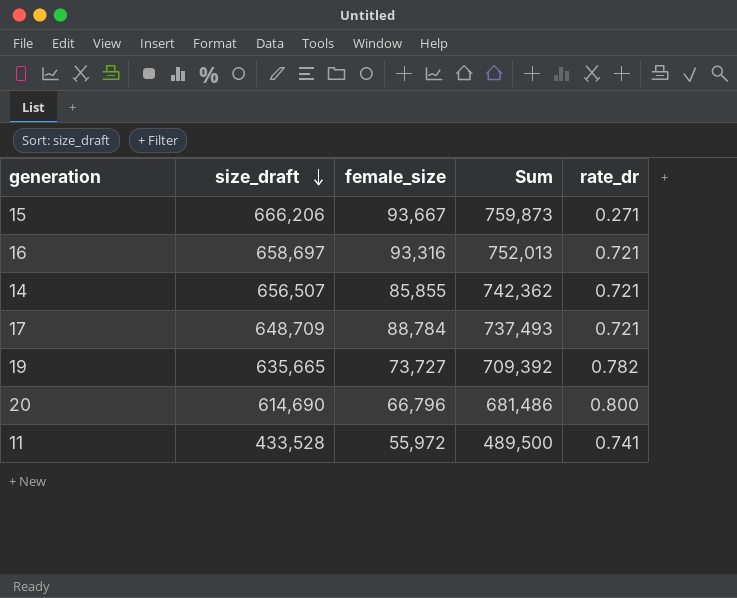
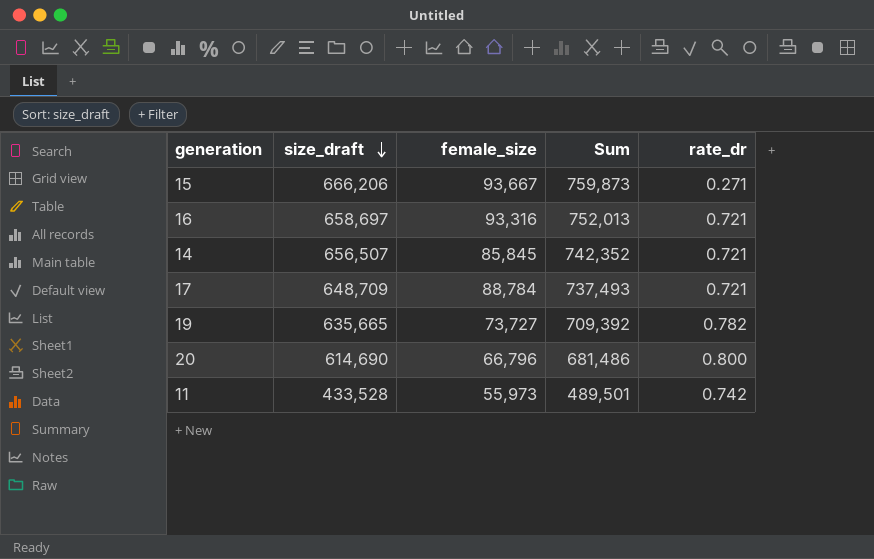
14 | female_size: 85,855 -> 85,845
14 | Sum: 742,362 -> 742,352
11 | female_size: 55,972 -> 55,973
11 | Sum: 489,500 -> 489,501
11 | rate_dr: 0.741 -> 0.742

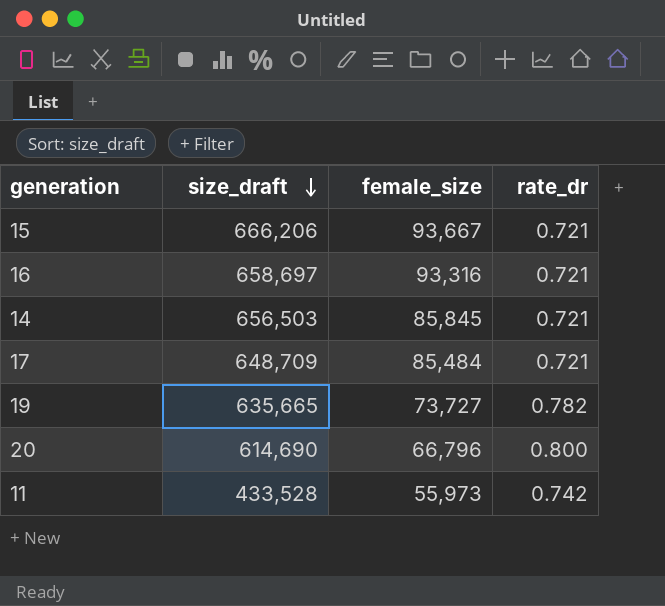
column Sum | formula: [size_draft] + [female_size] -> none
15 | rate_dr: 0.271 -> 0.721
14 | size_draft: 656,507 -> 656,503
17 | female_size: 88,784 -> 85,484

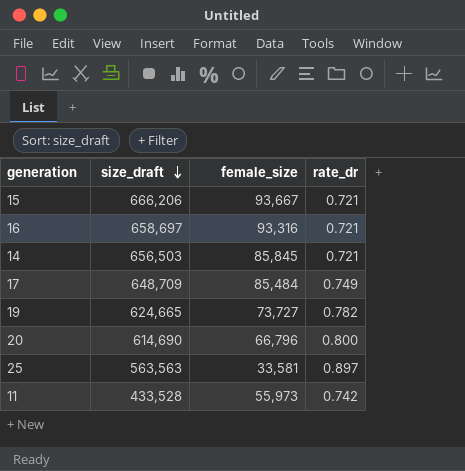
17 | rate_dr: 0.721 -> 0.749
19 | size_draft: 635,665 -> 624,665
row 25: none -> 563,563 | 33,581 | 0.897

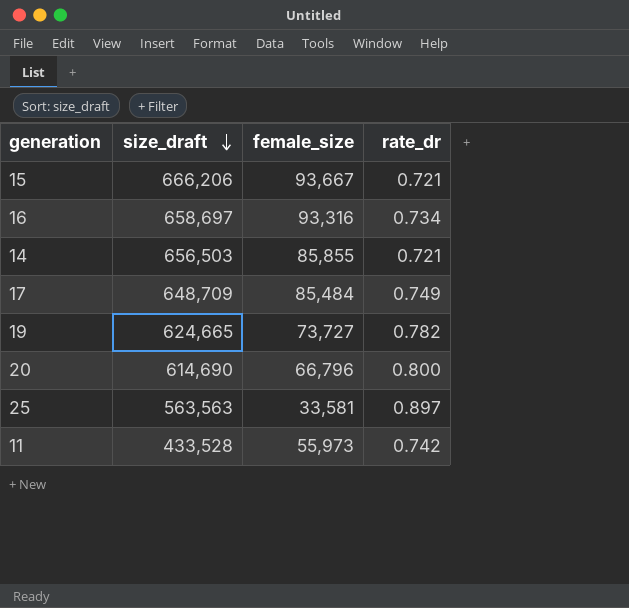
16 | rate_dr: 0.721 -> 0.734
14 | female_size: 85,845 -> 85,855

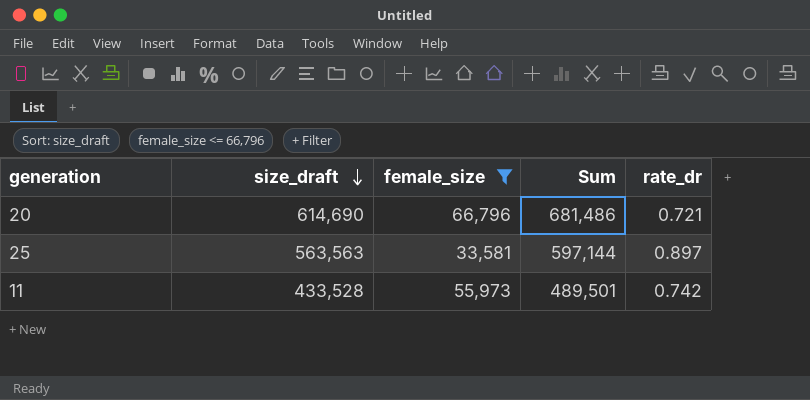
filter: none -> female_size <= 66,796
column Sum | formula: none -> [size_draft] + [female_size]
20 | rate_dr: 0.800 -> 0.721

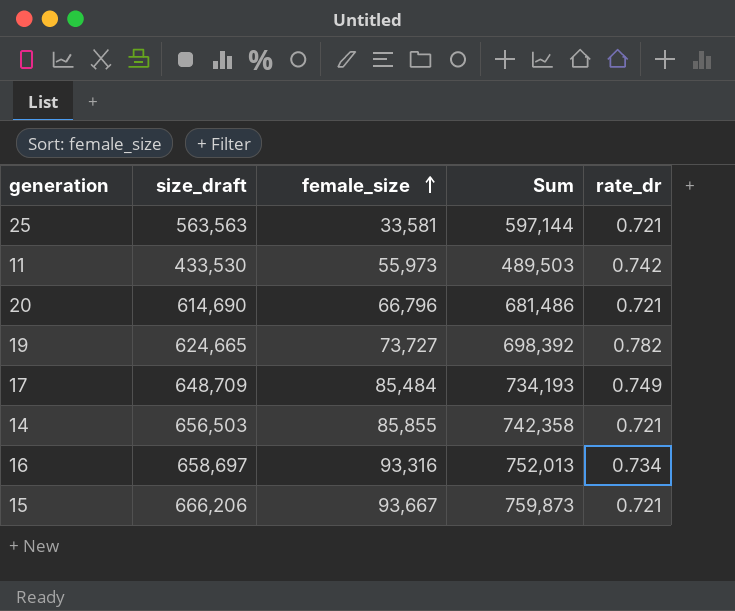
filter: female_size <= 66,796 -> none
row order: size_draft descending -> female_size ascending
25 | rate_dr: 0.897 -> 0.721
11 | size_draft: 433,528 -> 433,530
11 | Sum: 489,501 -> 489,503

